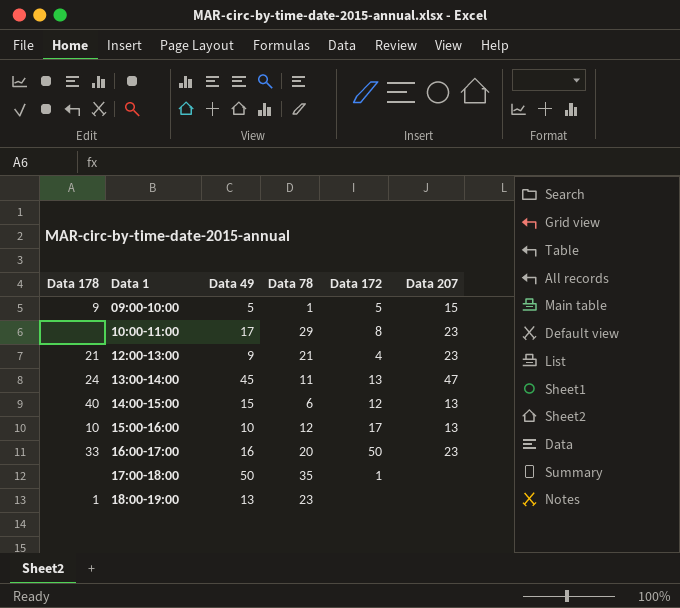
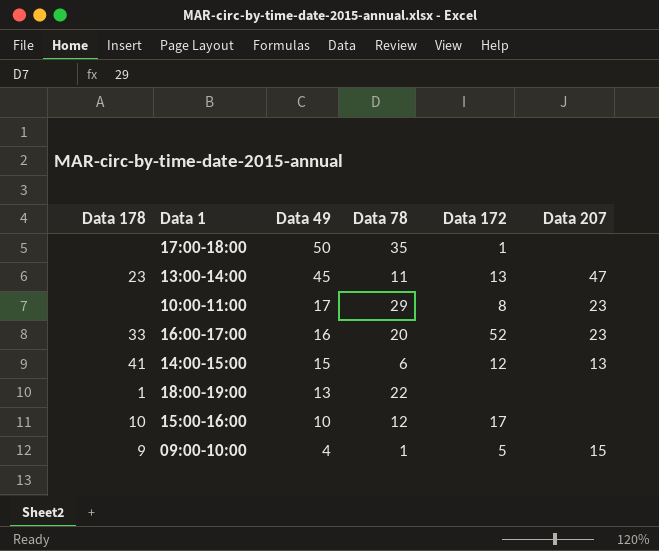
row order: Data 1 ascending -> Data 49 descending
row 12:00-13:00: 21 | 9 | 21 | 4 | 23 -> none
13:00-14:00 | Data 178: 24 -> 23
16:00-17:00 | Data 172: 50 -> 52
14:00-15:00 | Data 178: 40 -> 41
18:00-19:00 | Data 78: 23 -> 22
15:00-16:00 | Data 207: 13 -> none
09:00-10:00 | Data 49: 5 -> 4

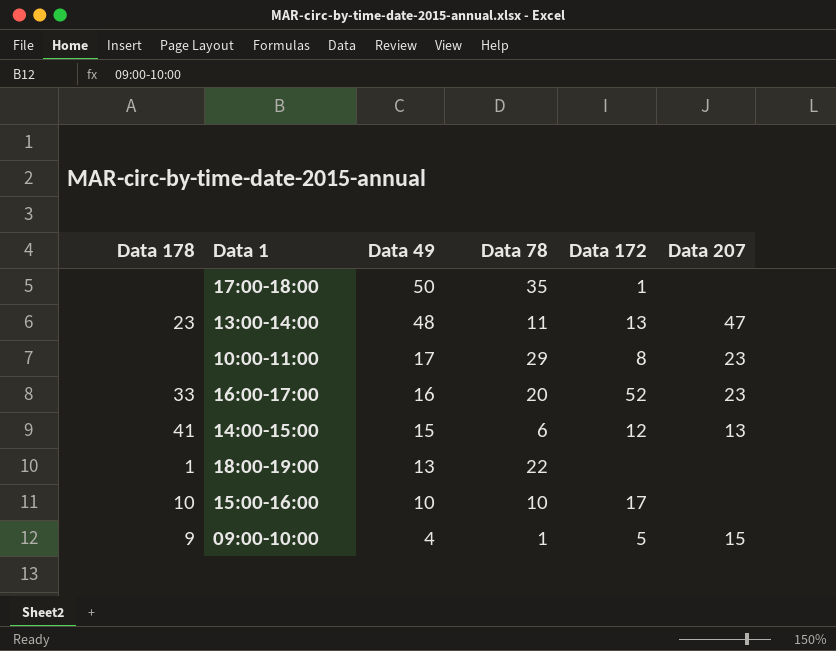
13:00-14:00 | Data 49: 45 -> 48
15:00-16:00 | Data 78: 12 -> 10

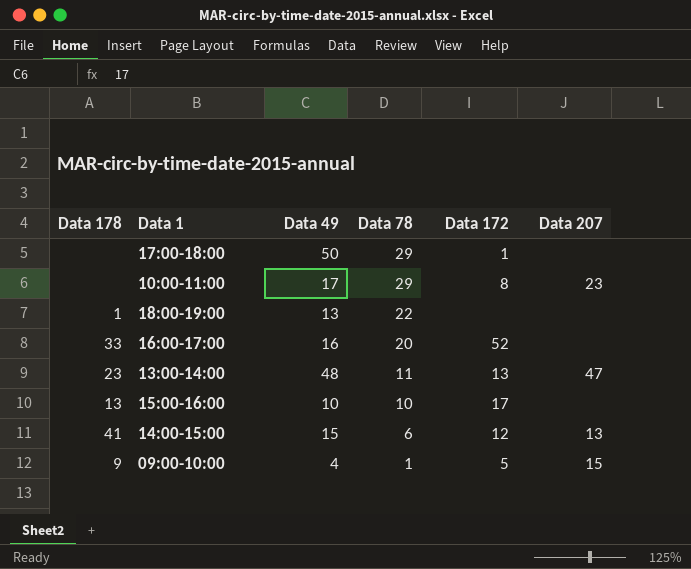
row order: Data 49 descending -> Data 78 descending
17:00-18:00 | Data 78: 35 -> 29
16:00-17:00 | Data 207: 23 -> none
15:00-16:00 | Data 178: 10 -> 13

